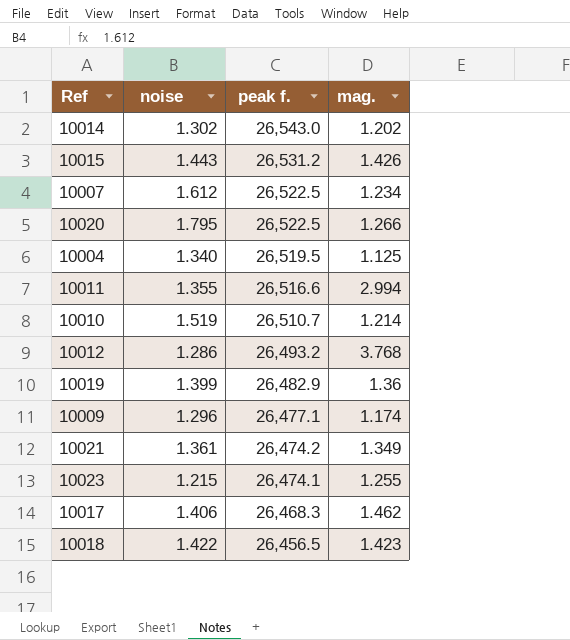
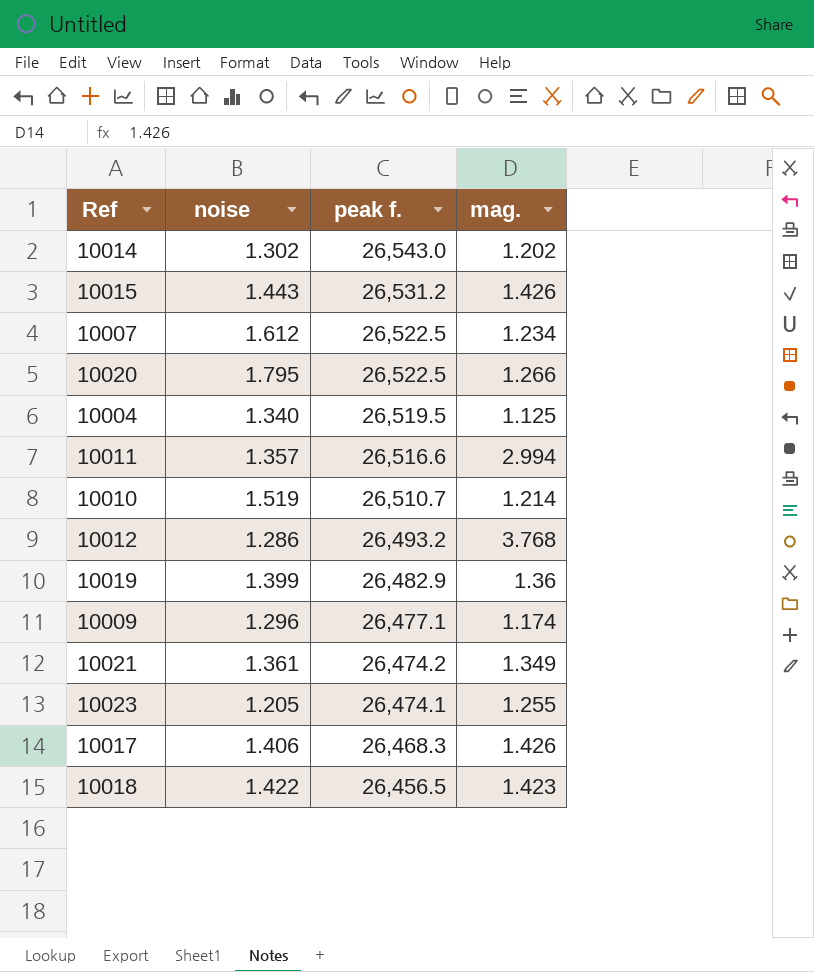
10011 | noise: 1.355 -> 1.357
10023 | noise: 1.215 -> 1.205
10017 | mag.: 1.462 -> 1.426

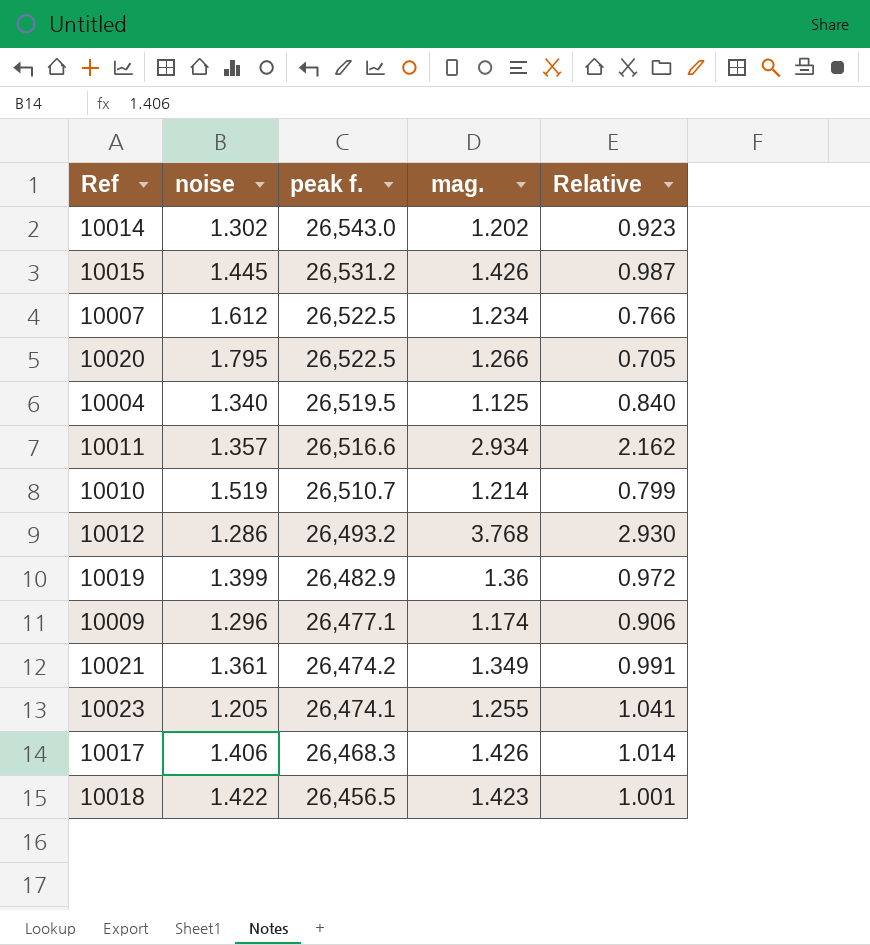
column Relative | formula: none -> [mag.] / [noise]
10015 | noise: 1.443 -> 1.445
10011 | mag.: 2.994 -> 2.934

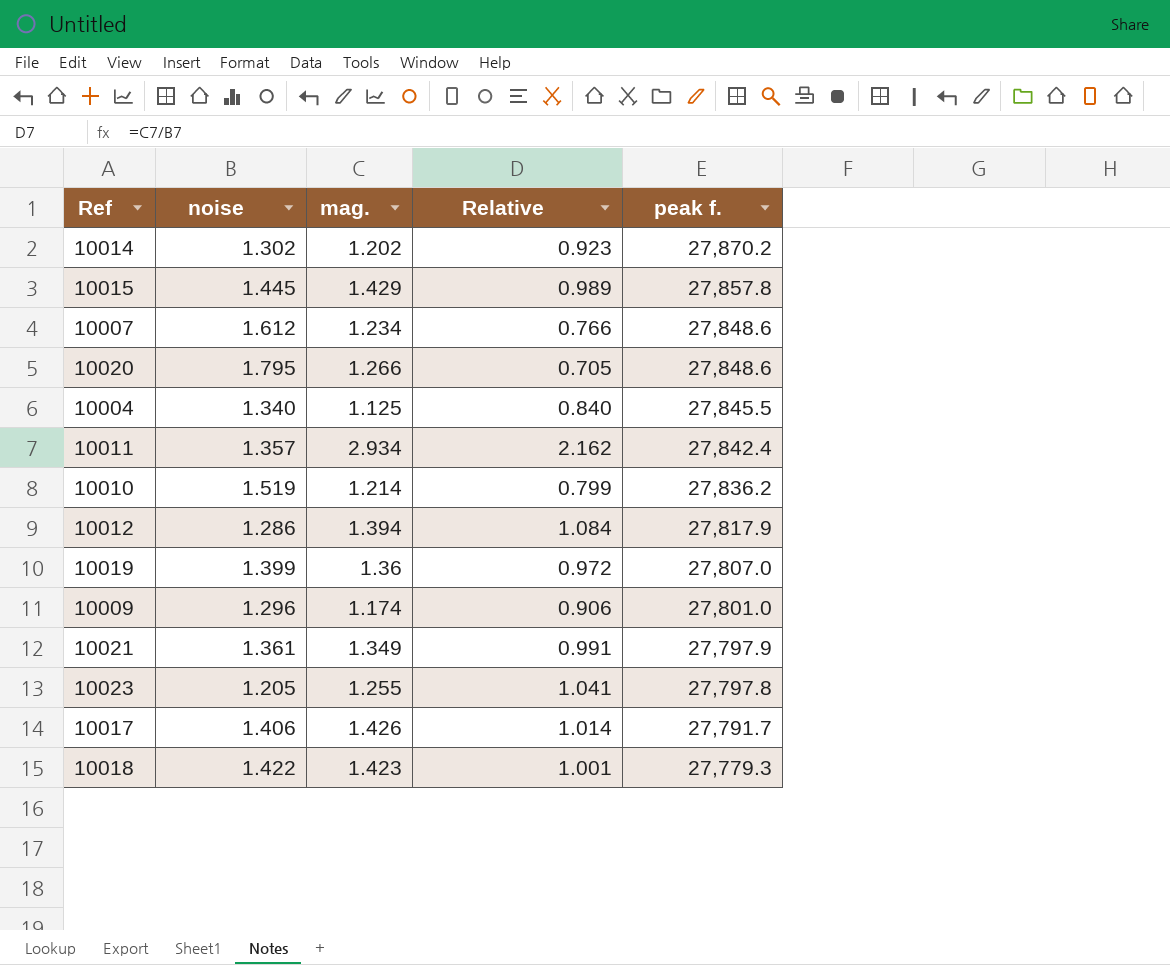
column peak f. | position: 3 -> 5
10014 | peak f.: 26,543.0 -> 27,870.2
10015 | mag.: 1.426 -> 1.429
10015 | Relative: 0.987 -> 0.989
10015 | peak f.: 26,531.2 -> 27,857.8
10007 | peak f.: 26,522.5 -> 27,848.6
10020 | peak f.: 26,522.5 -> 27,848.6
10004 | peak f.: 26,519.5 -> 27,845.5
10011 | peak f.: 26,516.6 -> 27,842.4
10010 | peak f.: 26,510.7 -> 27,836.2
10012 | mag.: 3.768 -> 1.394
10012 | Relative: 2.930 -> 1.084
10012 | peak f.: 26,493.2 -> 27,817.9
10019 | peak f.: 26,482.9 -> 27,807.0
10009 | peak f.: 26,477.1 -> 27,801.0
10021 | peak f.: 26,474.2 -> 27,797.9
10023 | peak f.: 26,474.1 -> 27,797.8
10017 | peak f.: 26,468.3 -> 27,791.7
10018 | peak f.: 26,456.5 -> 27,779.3

